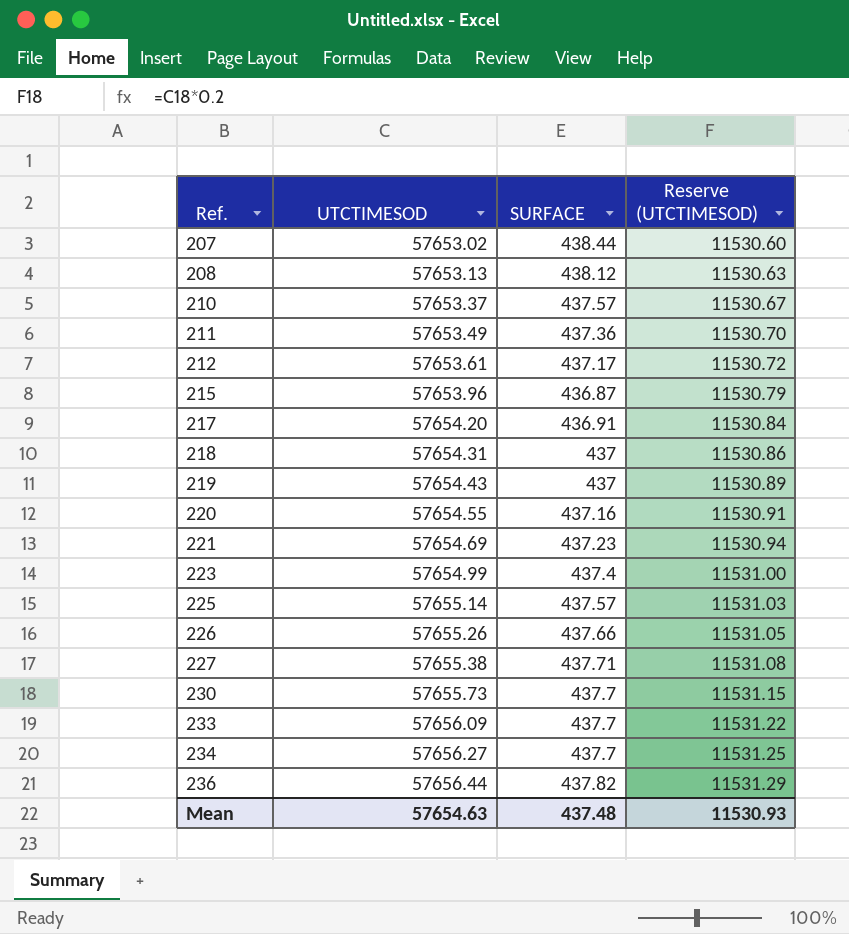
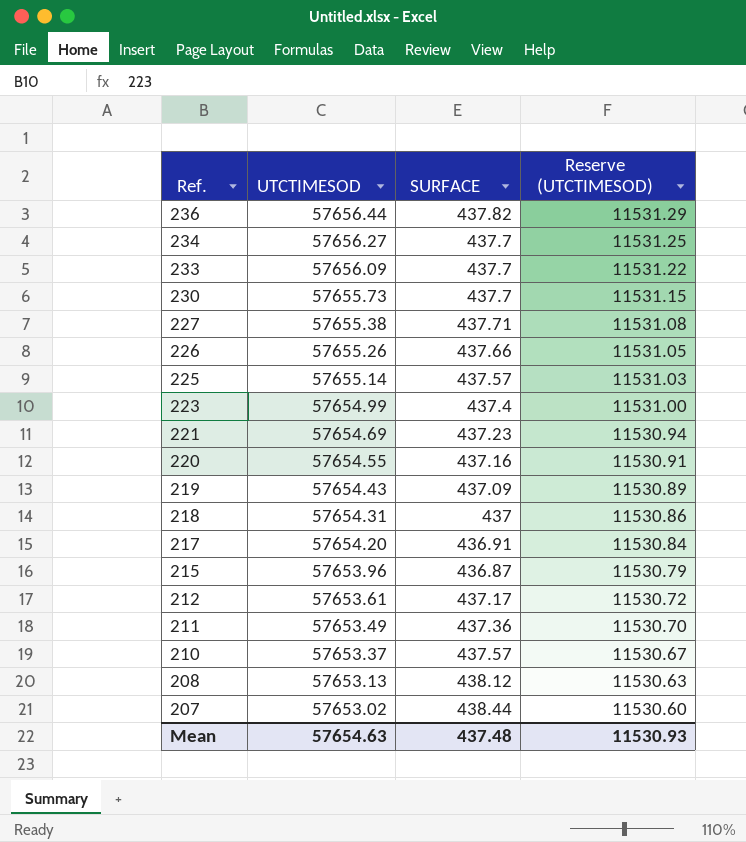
row order: Ref. ascending -> Ref. descending
219 | SURFACE: 437 -> 437.09

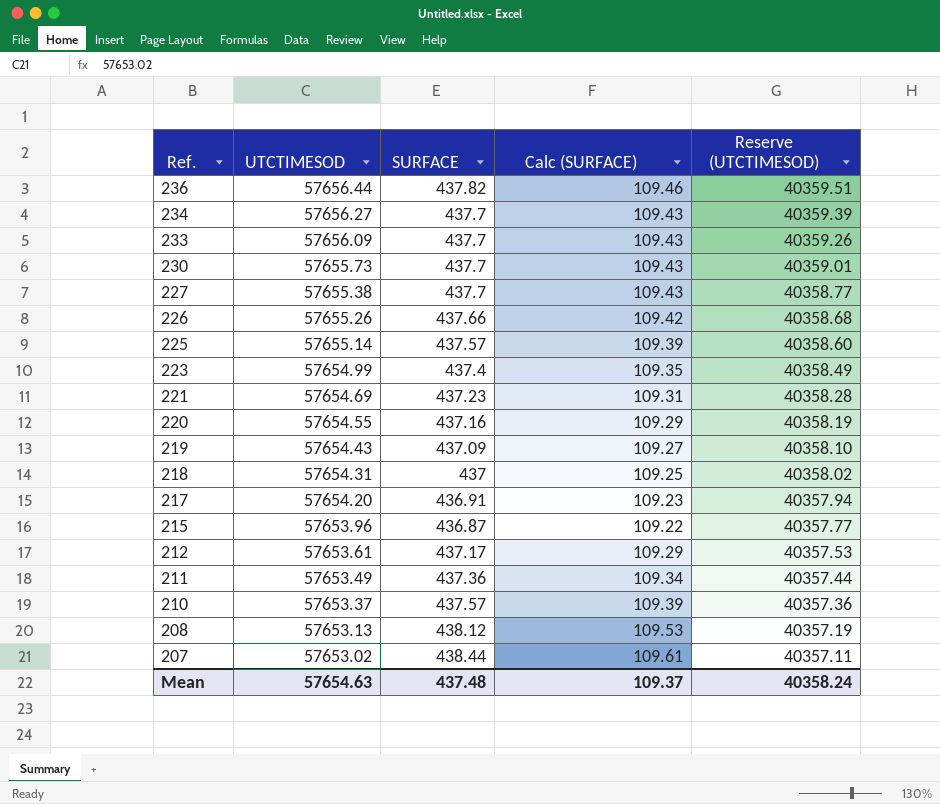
column Calc (SURFACE) | formula: none -> [SURFACE] * 0.25
column Reserve (UTCTIMESOD) | formula: [UTCTIMESOD] * 0.2 -> [UTCTIMESOD] * 0.7
227 | SURFACE: 437.71 -> 437.7
Mean | Reserve (UTCTIMESOD): 11530.93 -> 40358.24

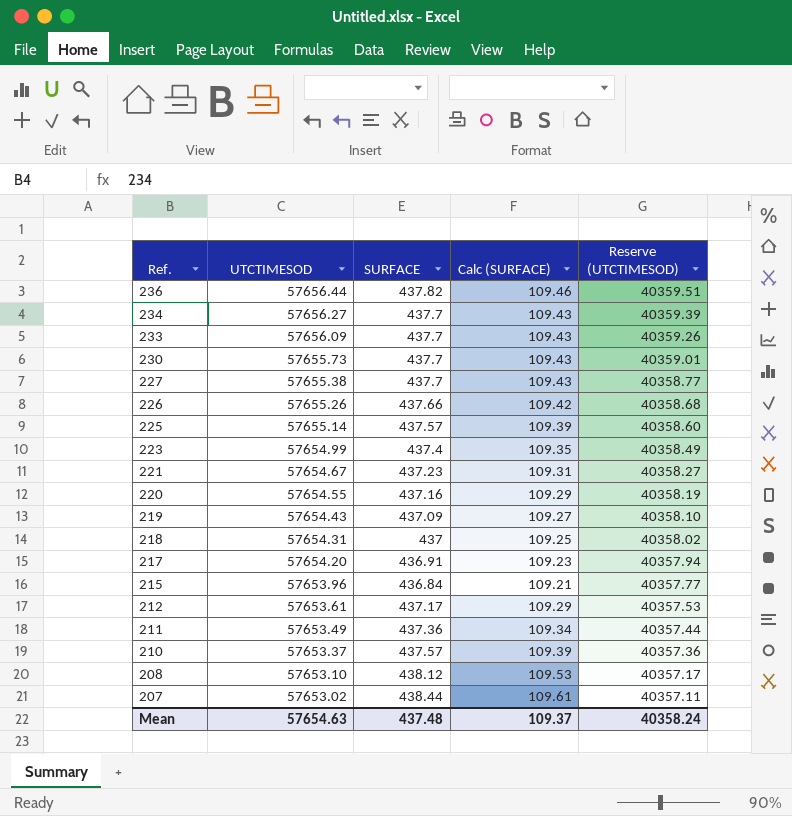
221 | UTCTIMESOD: 57654.69 -> 57654.67
221 | Reserve (UTCTIMESOD): 40358.28 -> 40358.27
215 | SURFACE: 436.87 -> 436.84
215 | Calc (SURFACE): 109.22 -> 109.21
208 | UTCTIMESOD: 57653.13 -> 57653.10
208 | Reserve (UTCTIMESOD): 40357.19 -> 40357.17

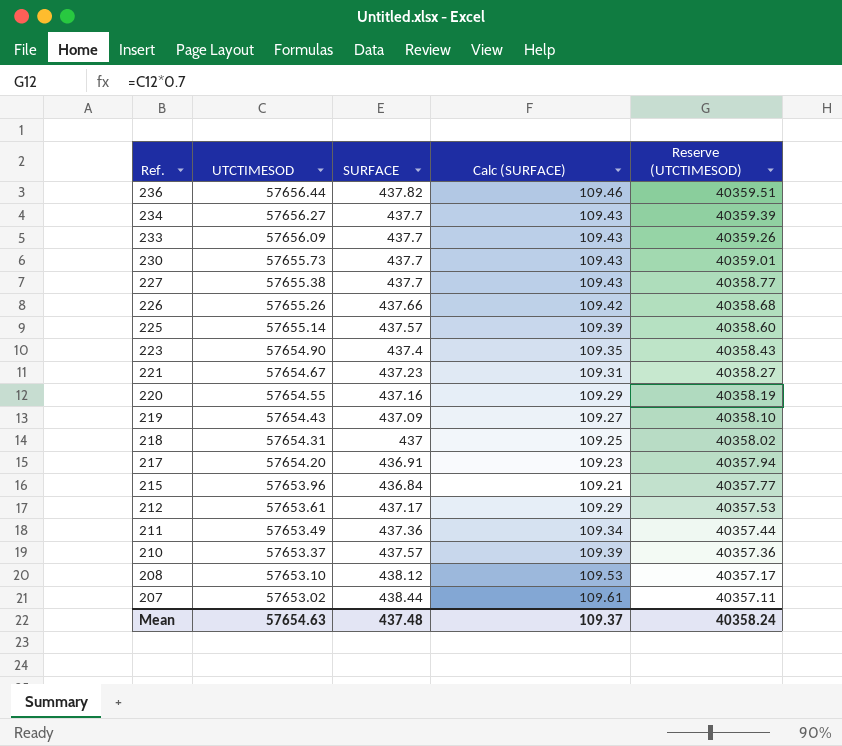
223 | UTCTIMESOD: 57654.99 -> 57654.90
223 | Reserve (UTCTIMESOD): 40358.49 -> 40358.43

